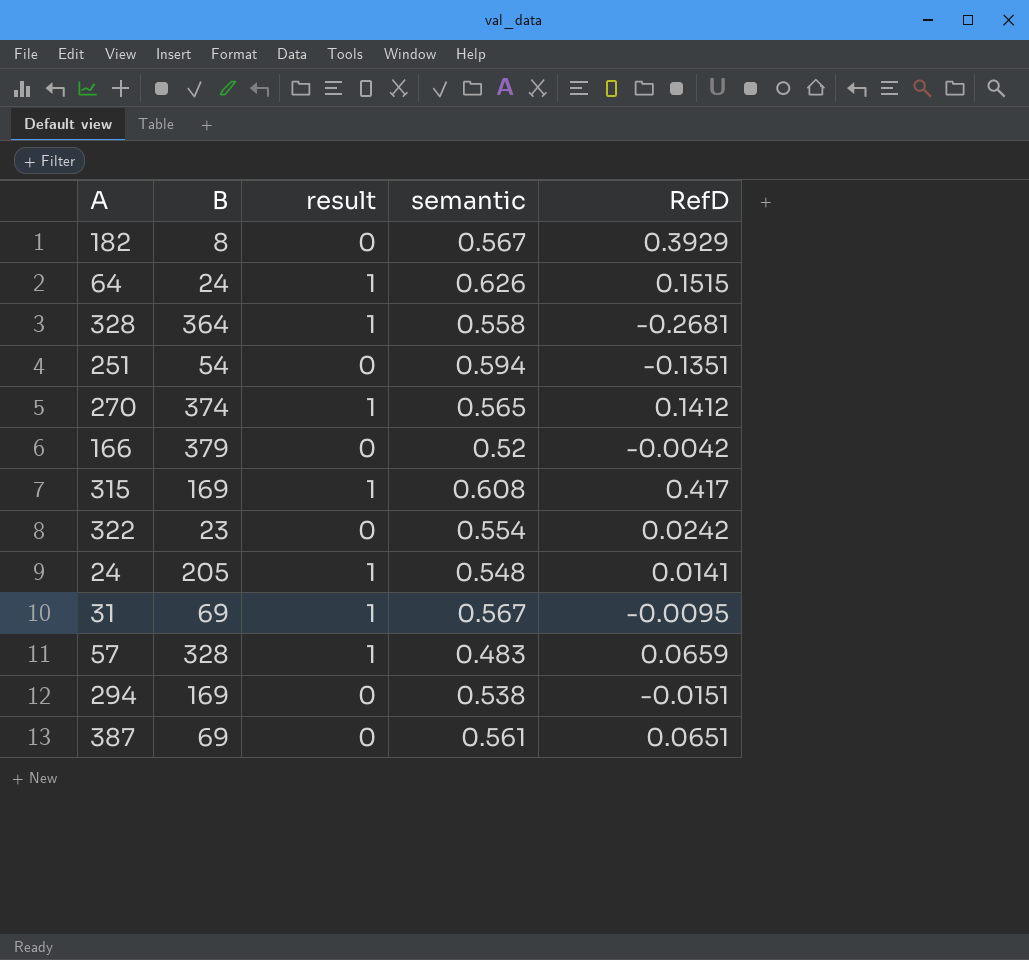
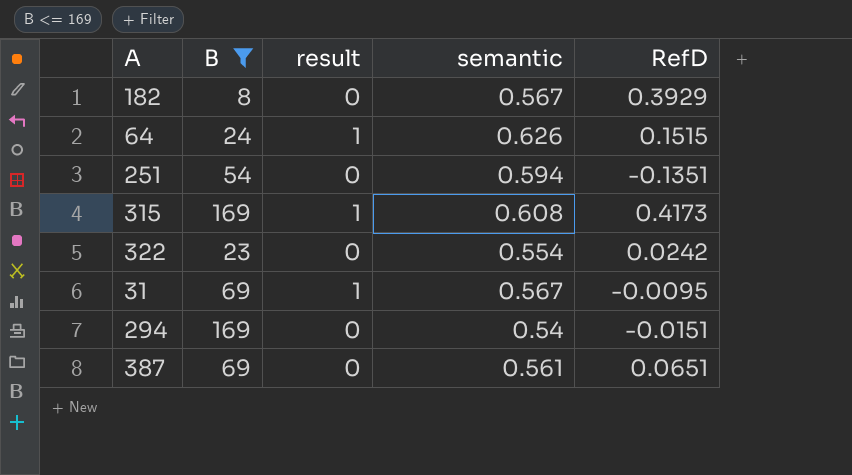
filter: none -> B <= 169
315 | RefD: 0.417 -> 0.4173
294 | semantic: 0.538 -> 0.54

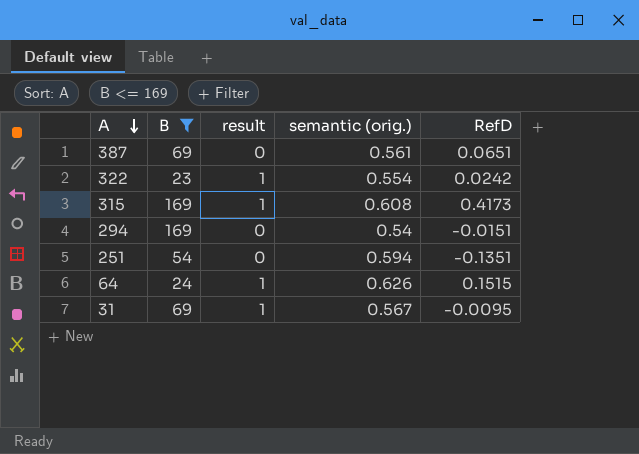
row order: none -> A descending
column name: semantic -> semantic (orig.)
row 182: 8 | 0 | 0.567 | 0.3929 -> none
322 | result: 0 -> 1

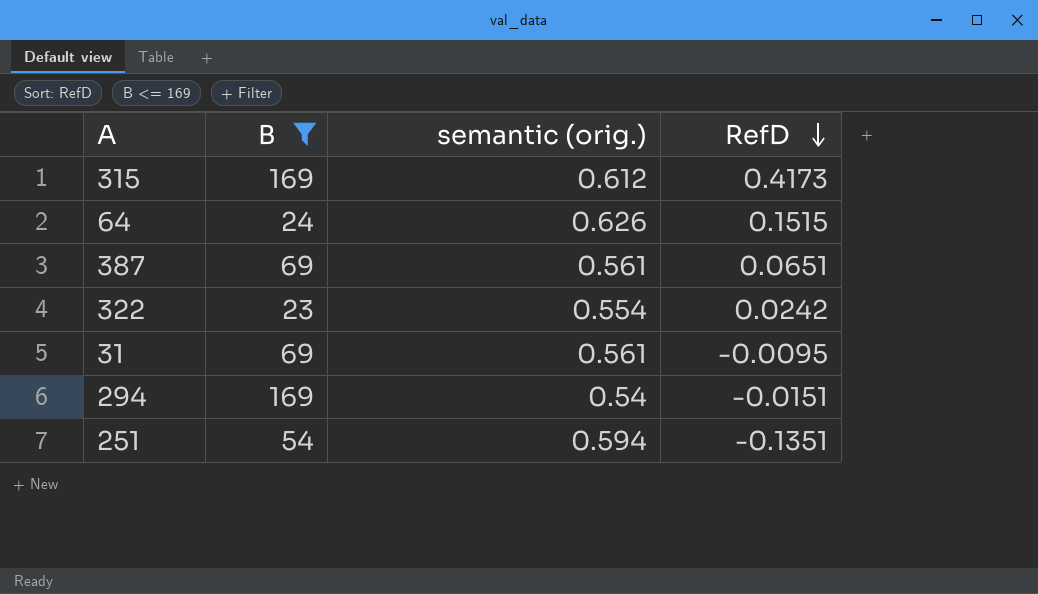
row order: A descending -> RefD descending
column result | position: 3 -> none
315 | semantic (orig.): 0.608 -> 0.612
31 | semantic (orig.): 0.567 -> 0.561

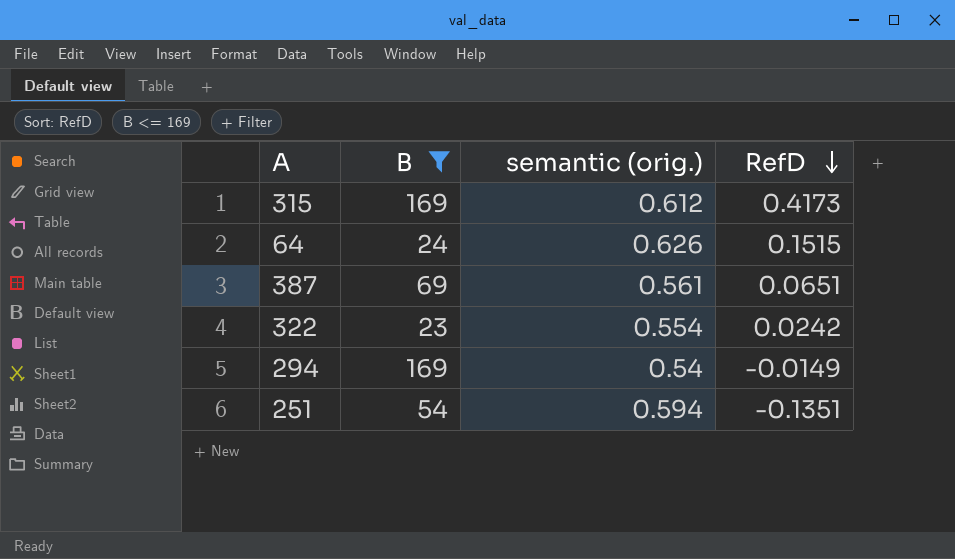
row 31: 69 | 0.561 | -0.0095 -> none
294 | RefD: -0.0151 -> -0.0149

